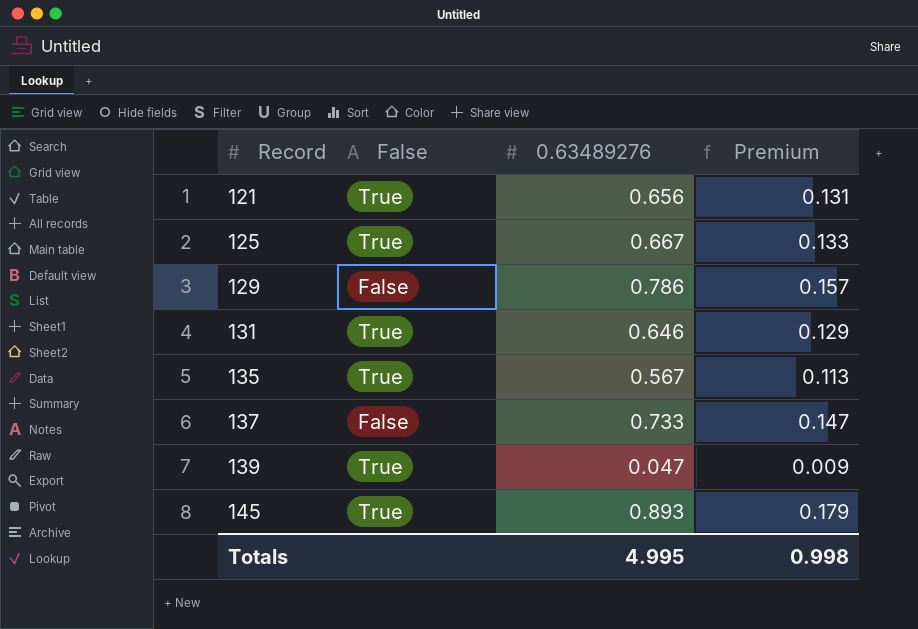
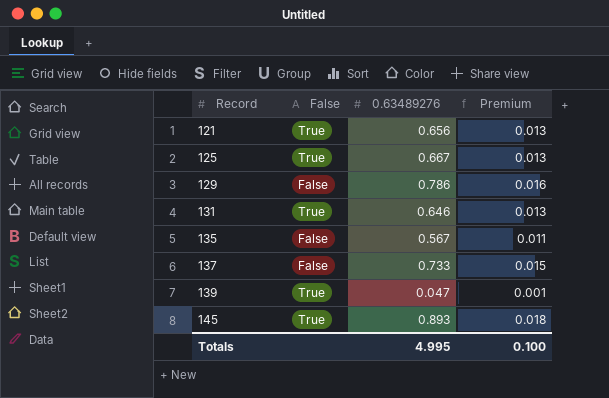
column Premium | formula: [0.63489276] * 0.2 -> [0.63489276] * 0.02
135 | False: True -> False
Totals | Premium: 0.998 -> 0.100

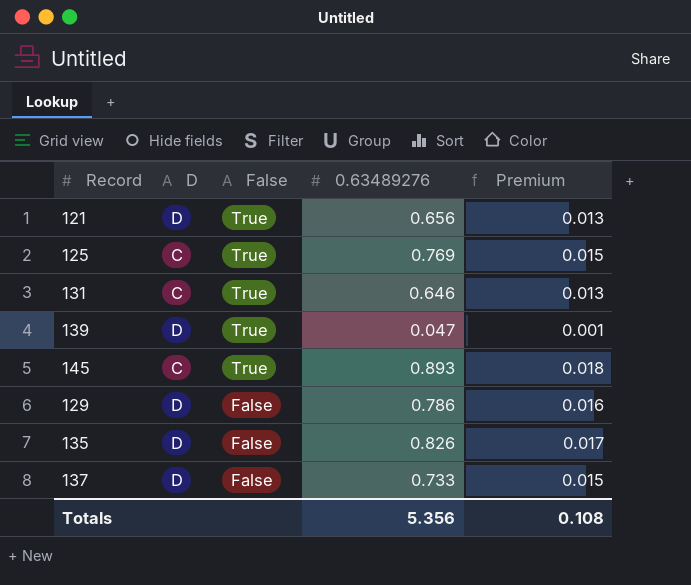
row order: Record ascending -> False descending
column D | position: none -> 2
125 | 0.63489276: 0.667 -> 0.769
125 | Premium: 0.013 -> 0.015
135 | 0.63489276: 0.567 -> 0.826
135 | Premium: 0.011 -> 0.017
Totals | 0.63489276: 4.995 -> 5.356
Totals | Premium: 0.100 -> 0.108

